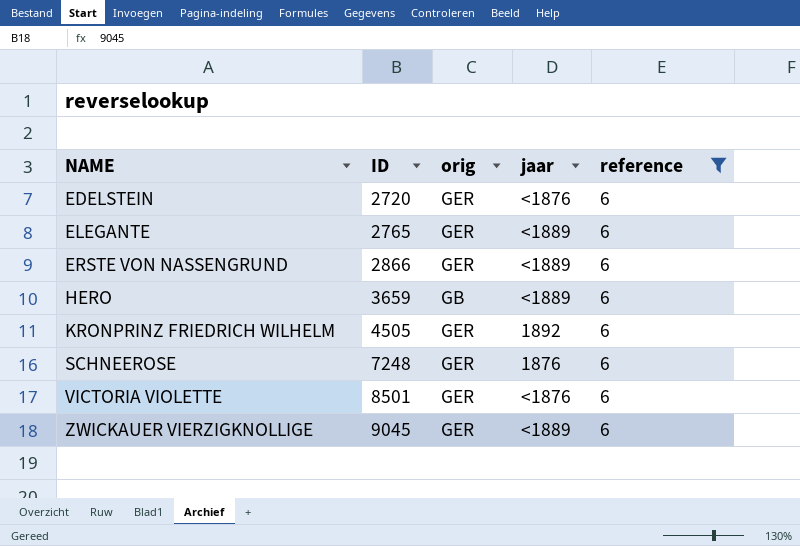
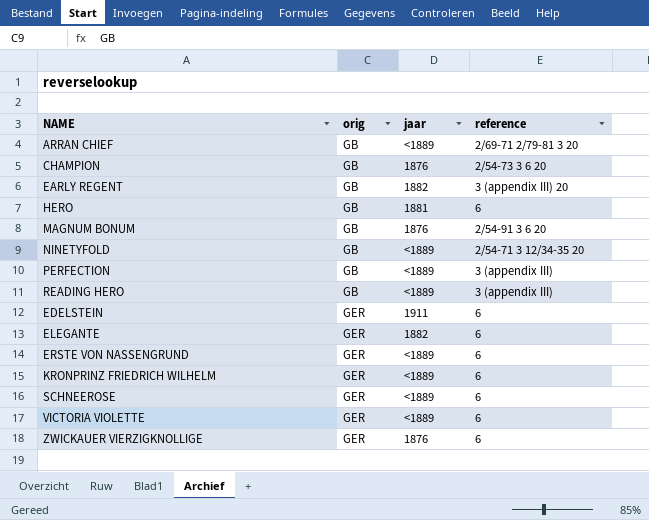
filter: reference = 6 -> none
row order: NAME ascending -> orig ascending
column ID | position: 2 -> none
HERO | jaar: <1889 -> 1881
EDELSTEIN | jaar: <1876 -> 1911
ELEGANTE | jaar: <1889 -> 1882
KRONPRINZ FRIEDRICH WILHELM | jaar: 1892 -> <1889
SCHNEEROSE | jaar: 1876 -> <1889
VICTORIA VIOLETTE | jaar: <1876 -> <1889
ZWICKAUER VIERZIGKNOLLIGE | jaar: <1889 -> 1876

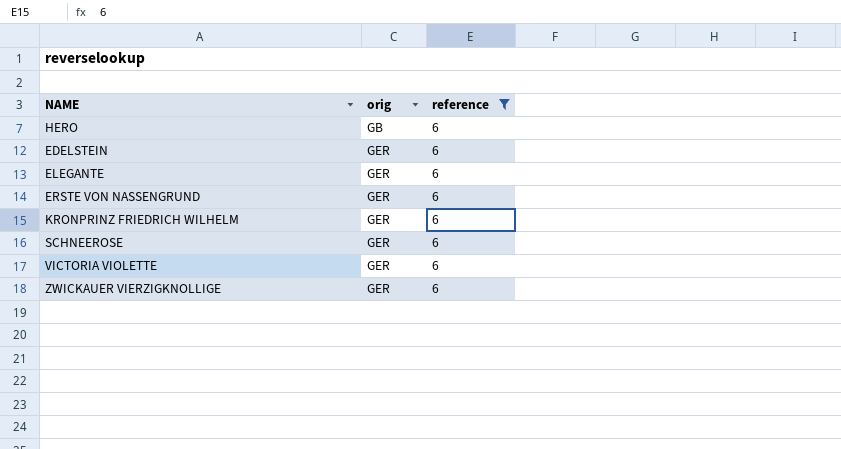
filter: none -> reference = 6
column jaar | position: 3 -> none

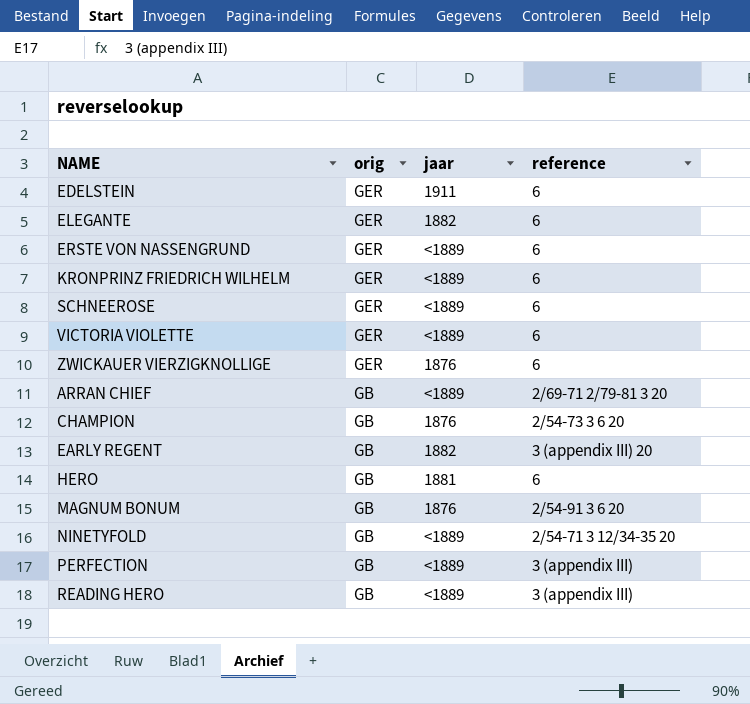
filter: reference = 6 -> none
row order: orig ascending -> orig descending
column jaar | position: none -> 3

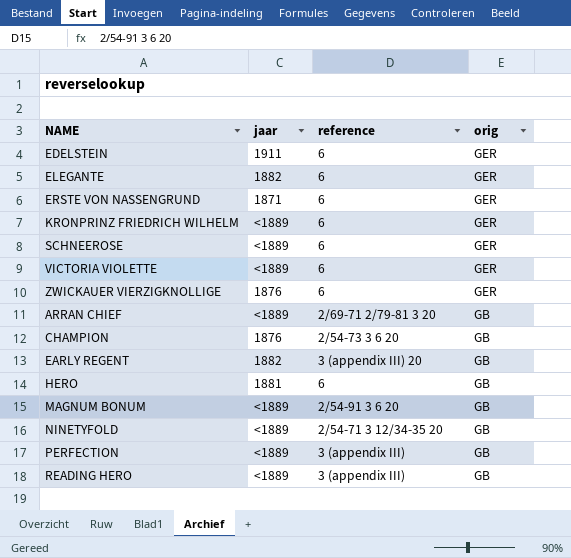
column orig | position: 2 -> 4
ERSTE VON NASSENGRUND | jaar: <1889 -> 1871
MAGNUM BONUM | jaar: 1876 -> <1889

